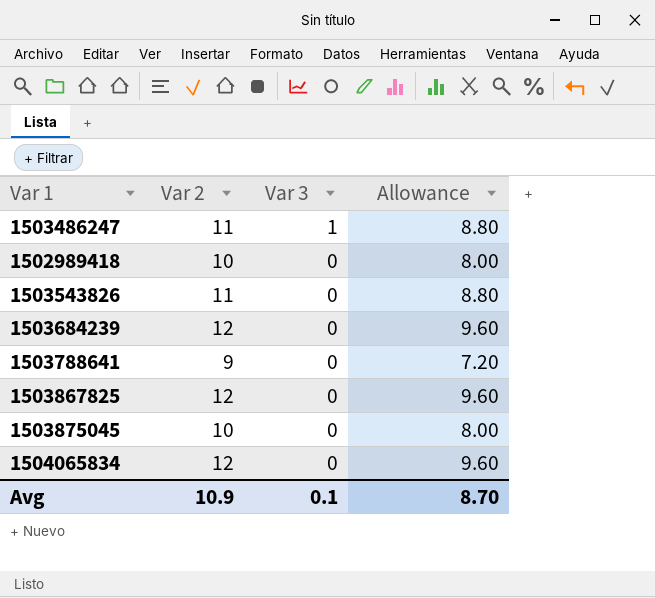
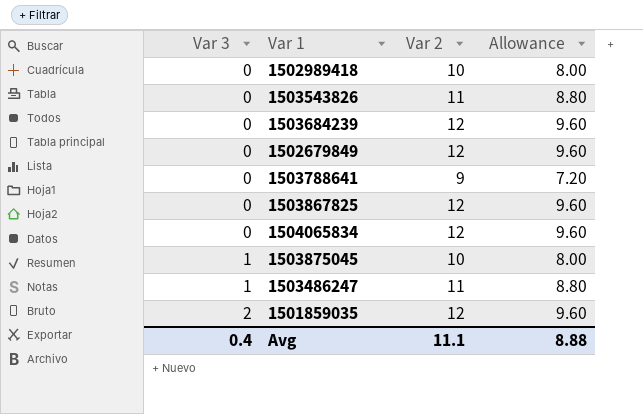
row order: Var 3 descending -> Var 3 ascending
column Var 3 | position: 3 -> 1
row 1502679849: none -> 0 | 12 | 9.60
1503875045 | Var 3: 0 -> 1
row 1501859035: none -> 2 | 12 | 9.60
Avg | Var 3: 0.1 -> 0.4
Avg | Var 2: 10.9 -> 11.1
Avg | Allowance: 8.70 -> 8.88

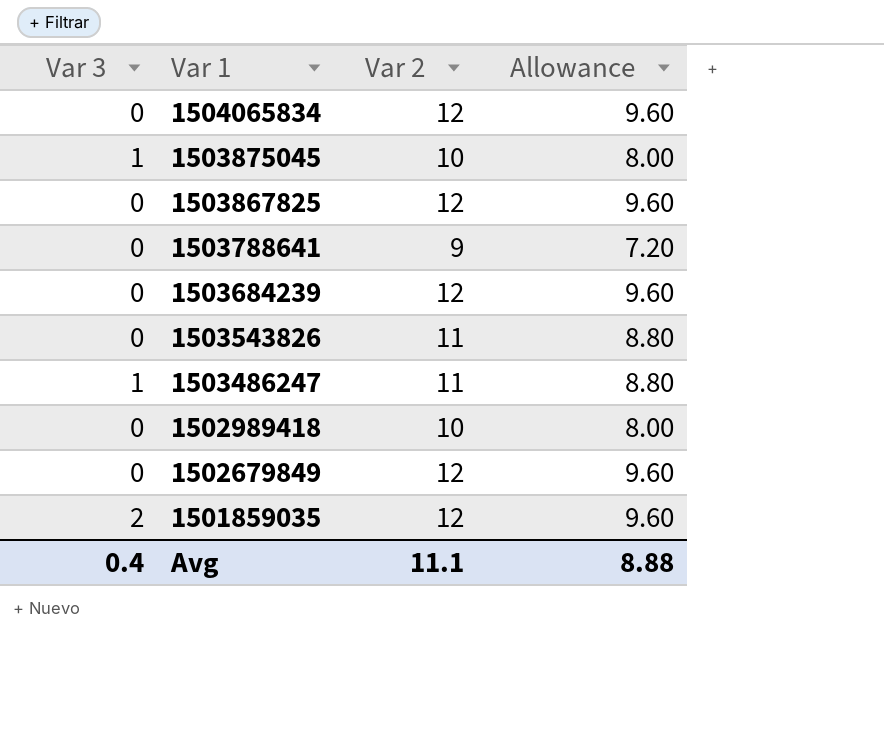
row order: Var 3 ascending -> Var 1 descending

